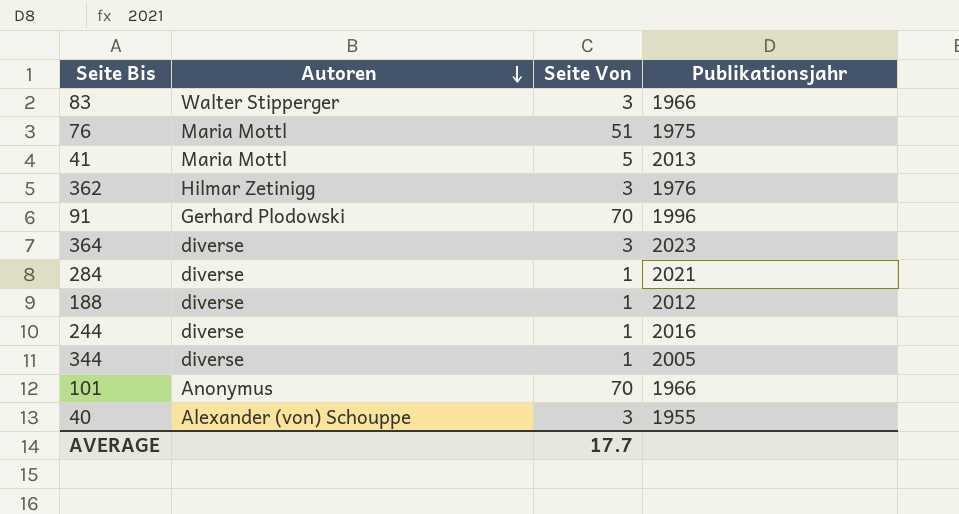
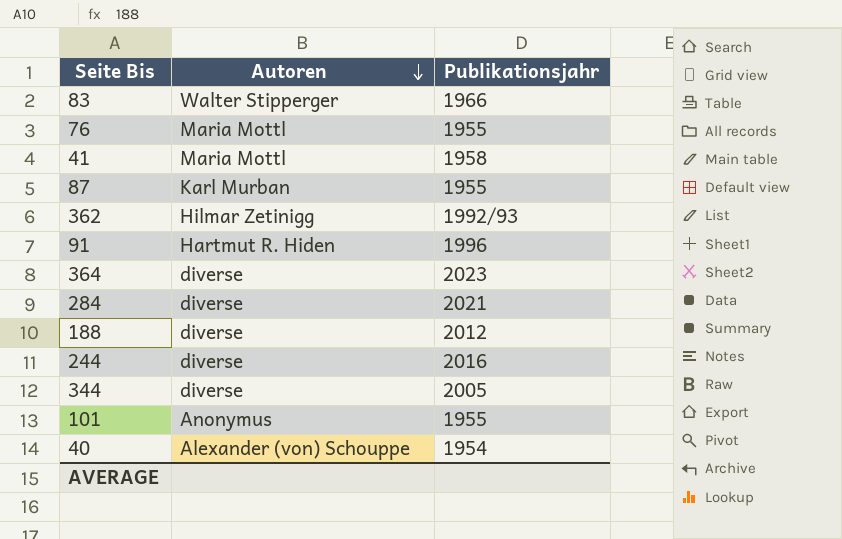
column Seite Von | position: 3 -> none
76 | Publikationsjahr: 1975 -> 1955
41 | Publikationsjahr: 2013 -> 1958
row 87: none -> Karl Murban | 1955
362 | Publikationsjahr: 1976 -> 1992/93
91 | Autoren: Gerhard Plodowski -> Hartmut R. Hiden
101 | Publikationsjahr: 1966 -> 1955
40 | Publikationsjahr: 1955 -> 1954

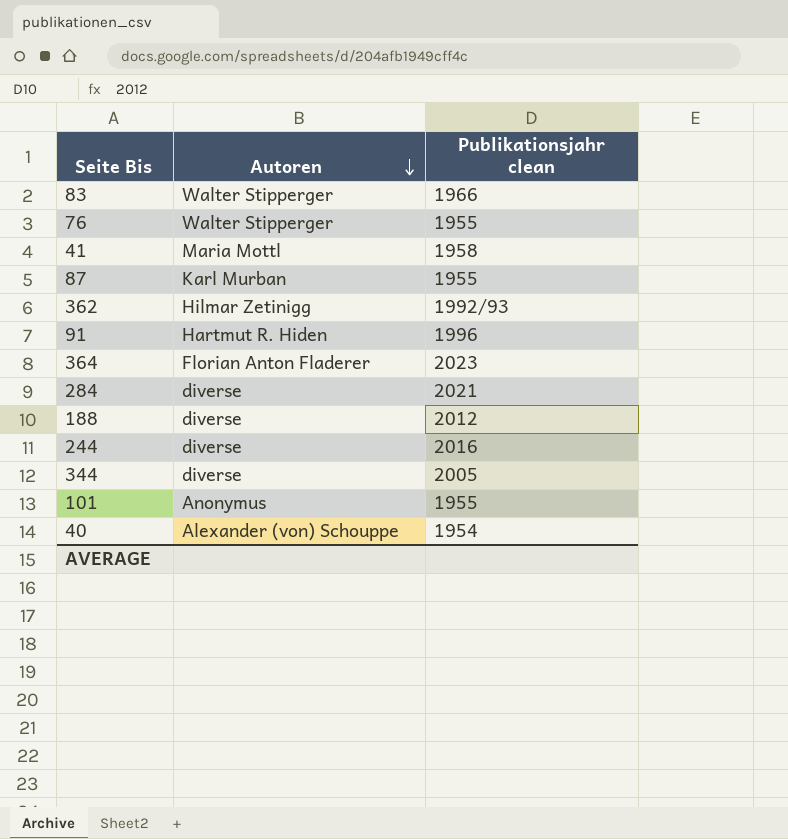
column name: Publikationsjahr -> Publikationsjahr clean
76 | Autoren: Maria Mottl -> Walter Stipperger
364 | Autoren: diverse -> Florian Anton Fladerer

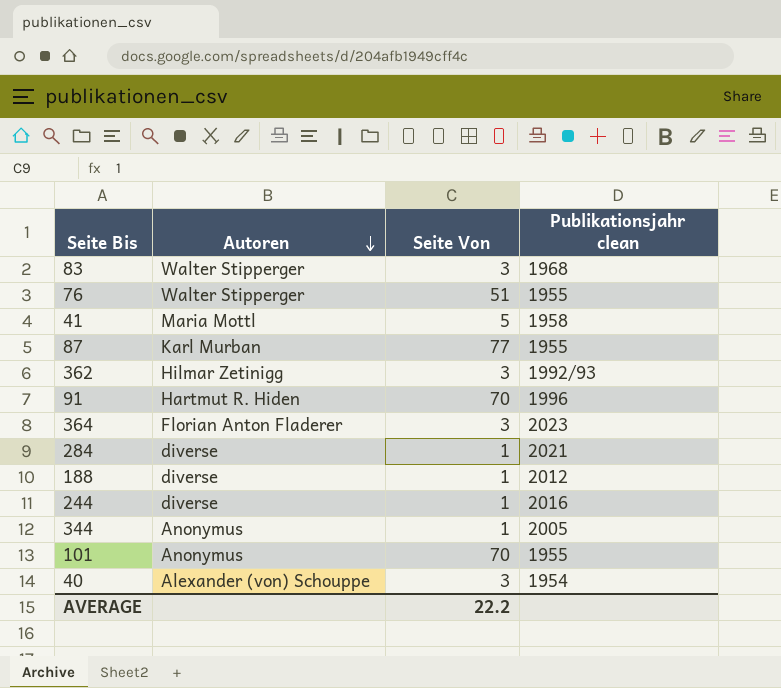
column Seite Von | position: none -> 3
83 | Publikationsjahr clean: 1966 -> 1968
344 | Autoren: diverse -> Anonymus

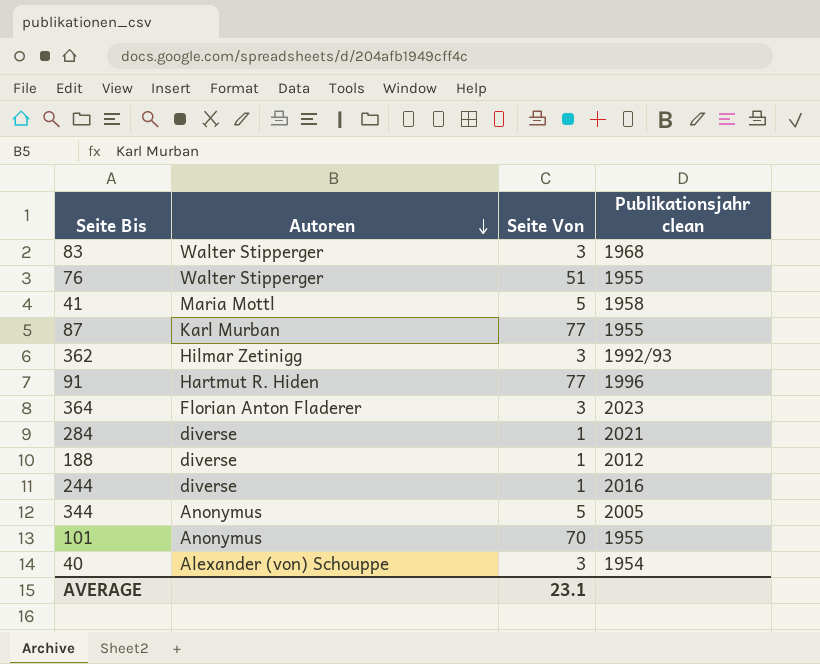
91 | Seite Von: 70 -> 77
344 | Seite Von: 1 -> 5
AVERAGE | Seite Von: 22.2 -> 23.1

